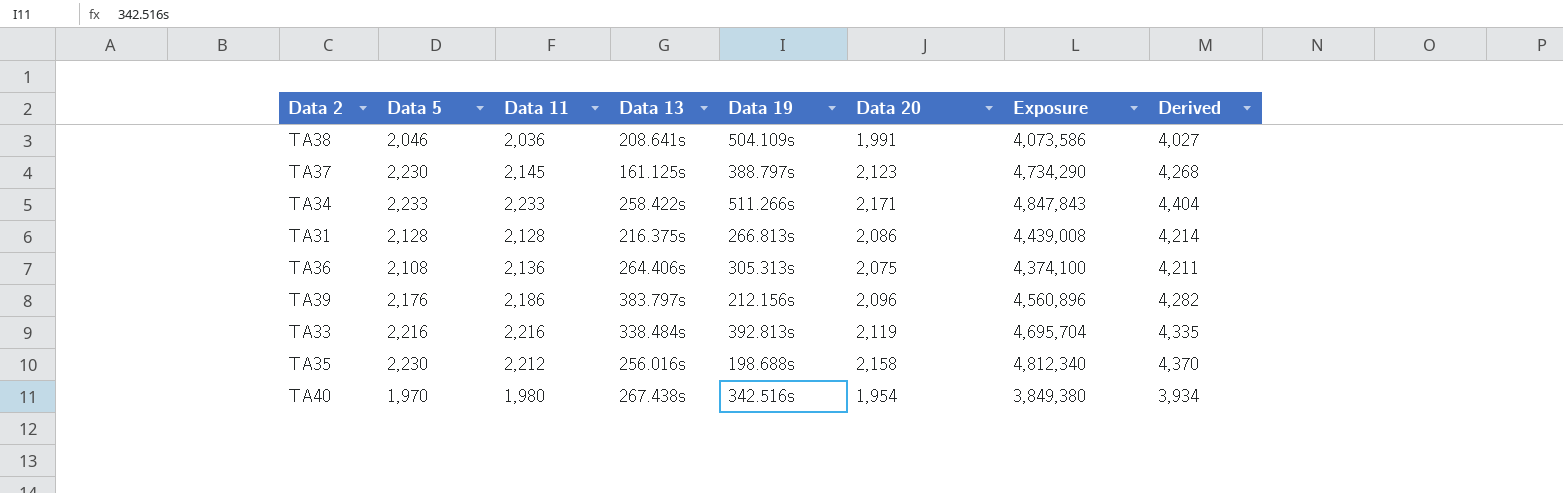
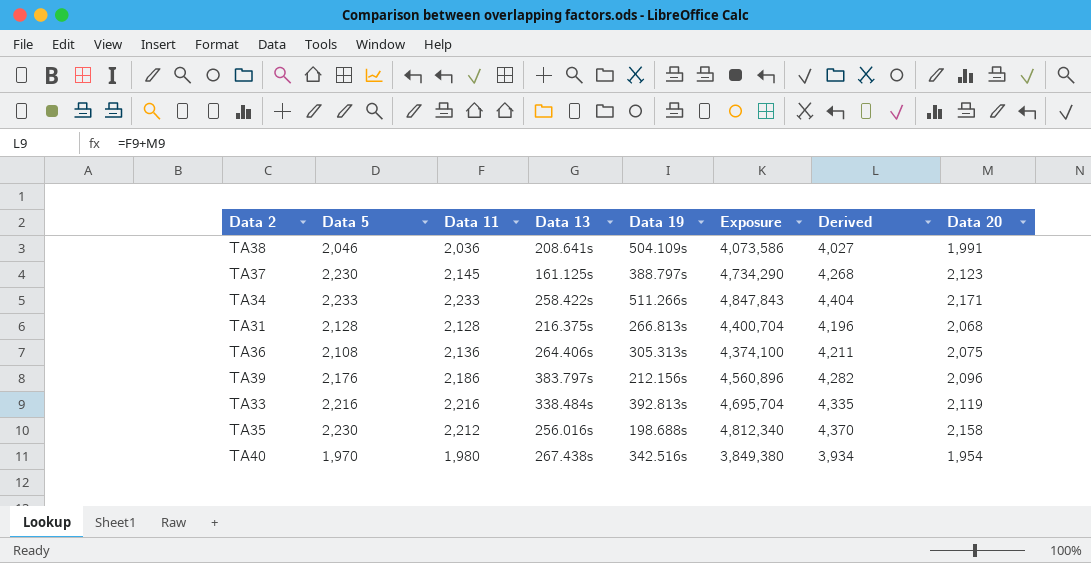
column Data 20 | position: 6 -> 8
TA31 | Exposure: 4,439,008 -> 4,400,704
TA31 | Derived: 4,214 -> 4,196
TA31 | Data 20: 2,086 -> 2,068

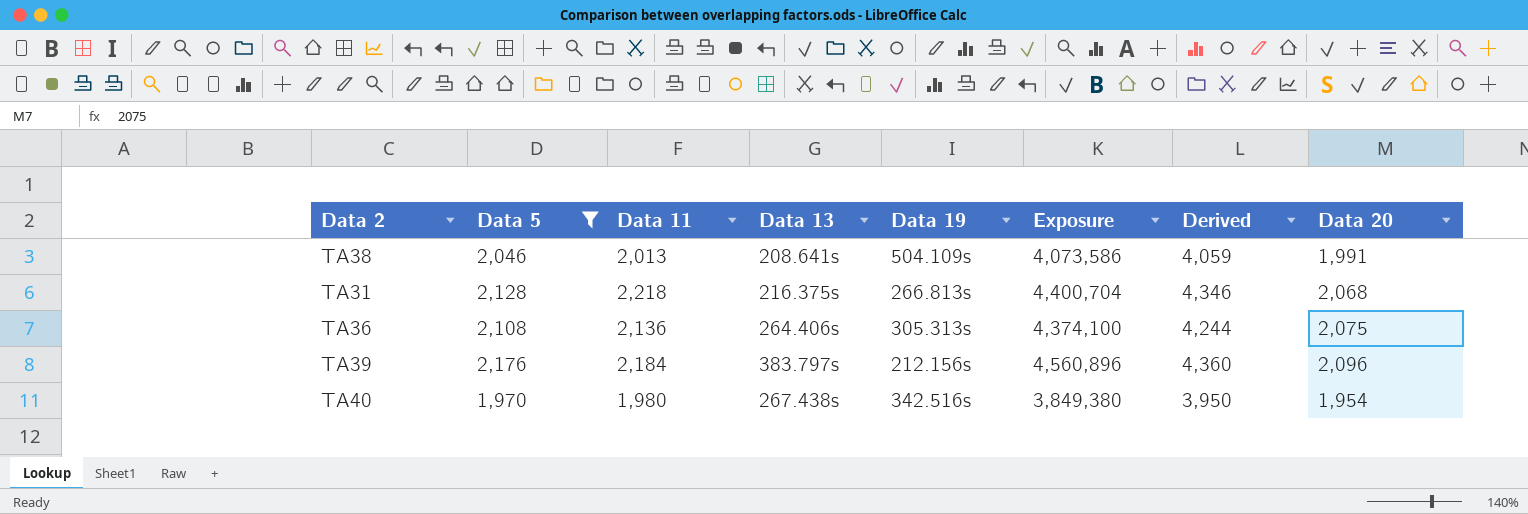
filter: none -> Data 5 <= 2,176
column Derived | formula: [Data 11] + [Data 20] -> [Data 5] + [Data 11]
TA38 | Data 11: 2,036 -> 2,013
TA31 | Data 11: 2,128 -> 2,218
TA39 | Data 11: 2,186 -> 2,184

